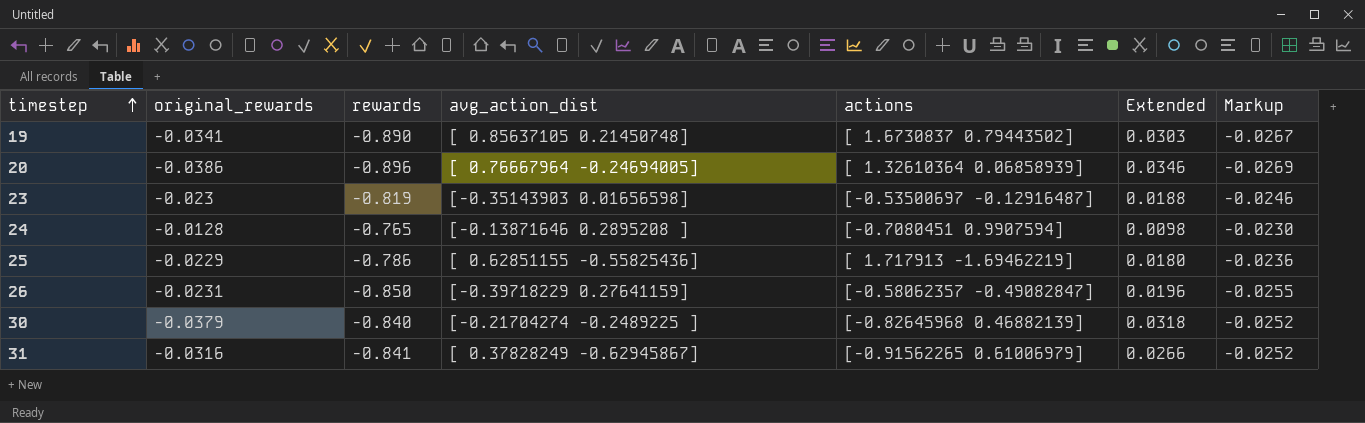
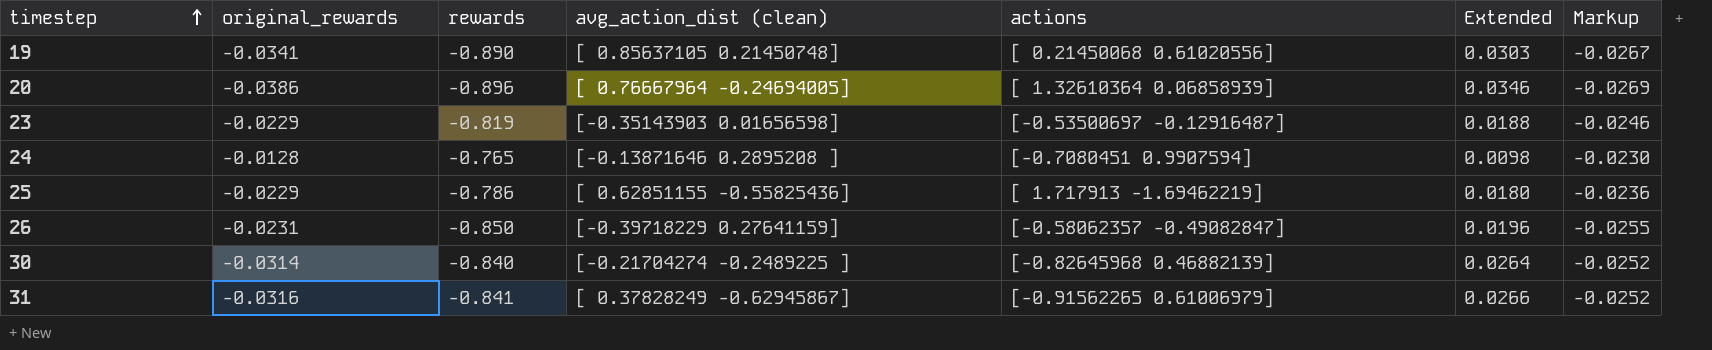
column name: avg_action_dist -> avg_action_dist (clean)
19 | actions: [ 1.6730837 0.79443502] -> [ 0.21450068 0.61020556]
23 | original_rewards: -0.023 -> -0.0229
30 | original_rewards: -0.0379 -> -0.0314
30 | Extended: 0.0318 -> 0.0264

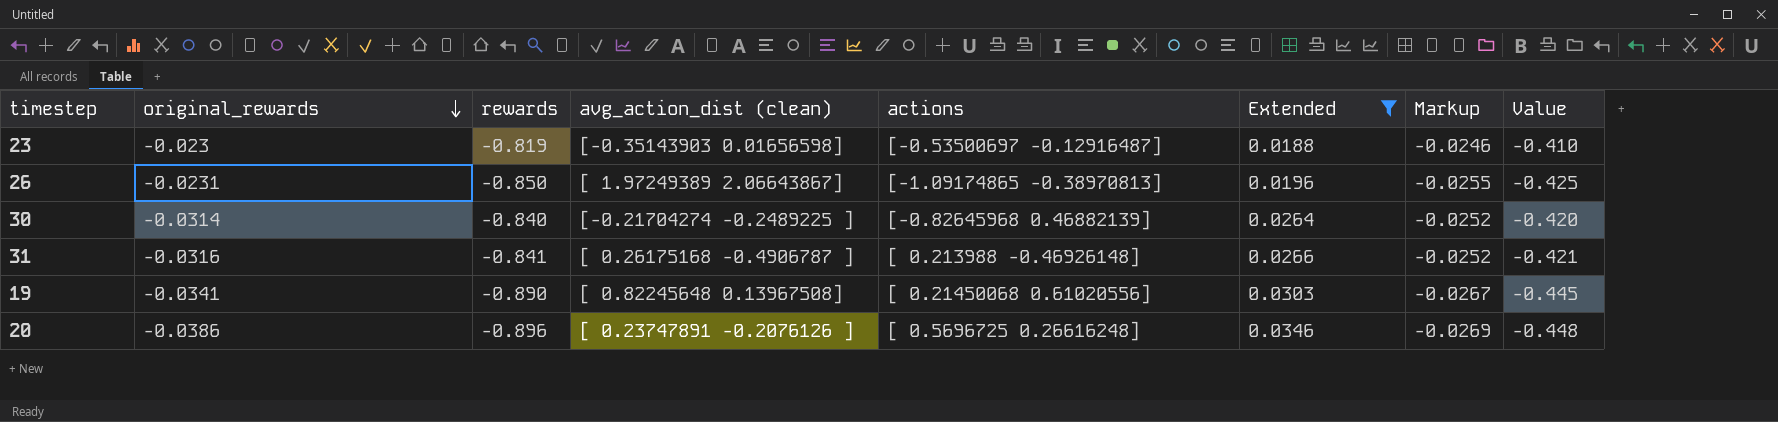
filter: none -> Extended >= 0.0188
row order: timestep ascending -> original_rewards descending
column Value | formula: none -> [rewards] * 0.5
23 | original_rewards: -0.0229 -> -0.023
26 | avg_action_dist (clean): [-0.39718229 0.27641159] -> [ 1.97249389 2.06643867]
26 | actions: [-0.58062357 -0.49082847] -> [-1.09174865 -0.38970813]
31 | avg_action_dist (clean): [ 0.37828249 -0.62945867] -> [ 0.26175168 -0.4906787 ]
31 | actions: [-0.91562265 0.61006979] -> [ 0.213988 -0.46926148]
19 | avg_action_dist (clean): [ 0.85637105 0.21450748] -> [ 0.82245648 0.13967508]
20 | avg_action_dist (clean): [ 0.76667964 -0.24694005] -> [ 0.23747891 -0.2076126 ]
20 | actions: [ 1.32610364 0.06858939] -> [ 0.5696725 0.26616248]

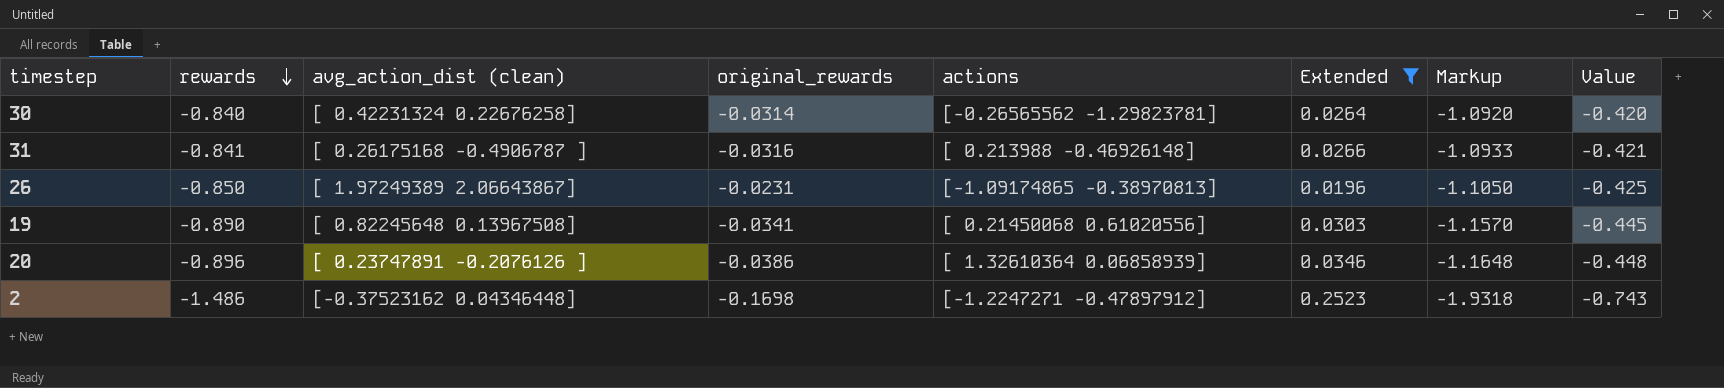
row order: original_rewards descending -> rewards descending
column original_rewards | position: 2 -> 4
column Markup | formula: [rewards] * 0.03 -> [rewards] * 1.3
row 23: -0.023 | -0.819 | [-0.35143903 0.01656598] | [-0.53500697 -0.12916487] | 0.0188 | -0.0246 | -0.410 -> none
30 | avg_action_dist (clean): [-0.21704274 -0.2489225 ] -> [ 0.42231324 0.22676258]
30 | actions: [-0.82645968 0.46882139] -> [-0.26565562 -1.29823781]
20 | actions: [ 0.5696725 0.26616248] -> [ 1.32610364 0.06858939]
row 2: none -> -1.486 | [-0.37523162 0.04346448] | -0.1698 | [-1.2247271 -0.47897912] | 0.2523 | -1.9318 | -0.743

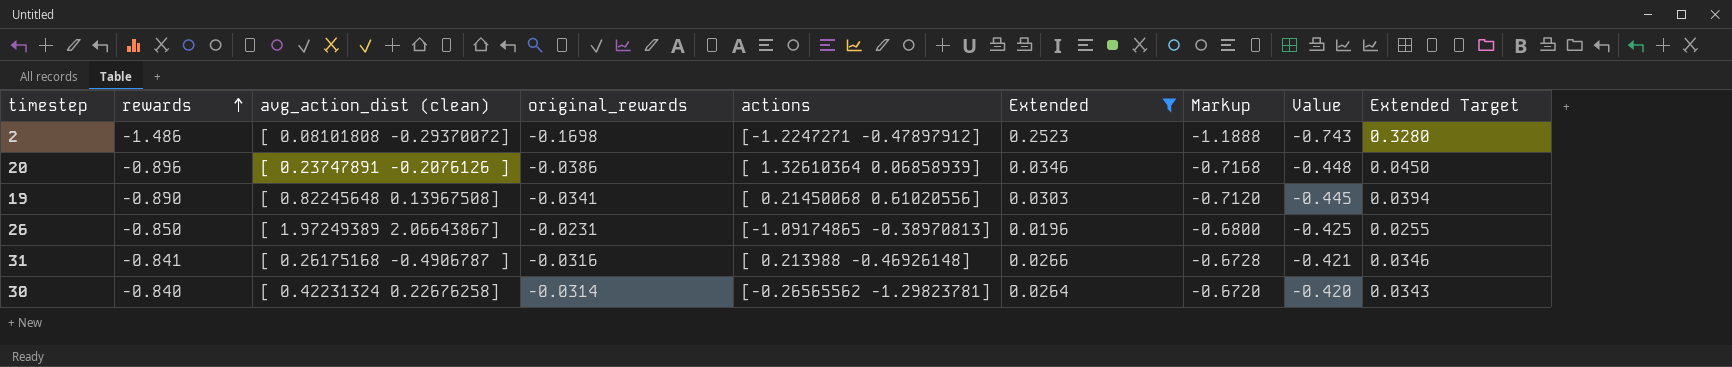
row order: rewards descending -> rewards ascending
column Markup | formula: [rewards] * 1.3 -> [rewards] * 0.8
column Extended Target | formula: none -> [Extended] * 1.3
2 | avg_action_dist (clean): [-0.37523162 0.04346448] -> [ 0.08101808 -0.29370072]

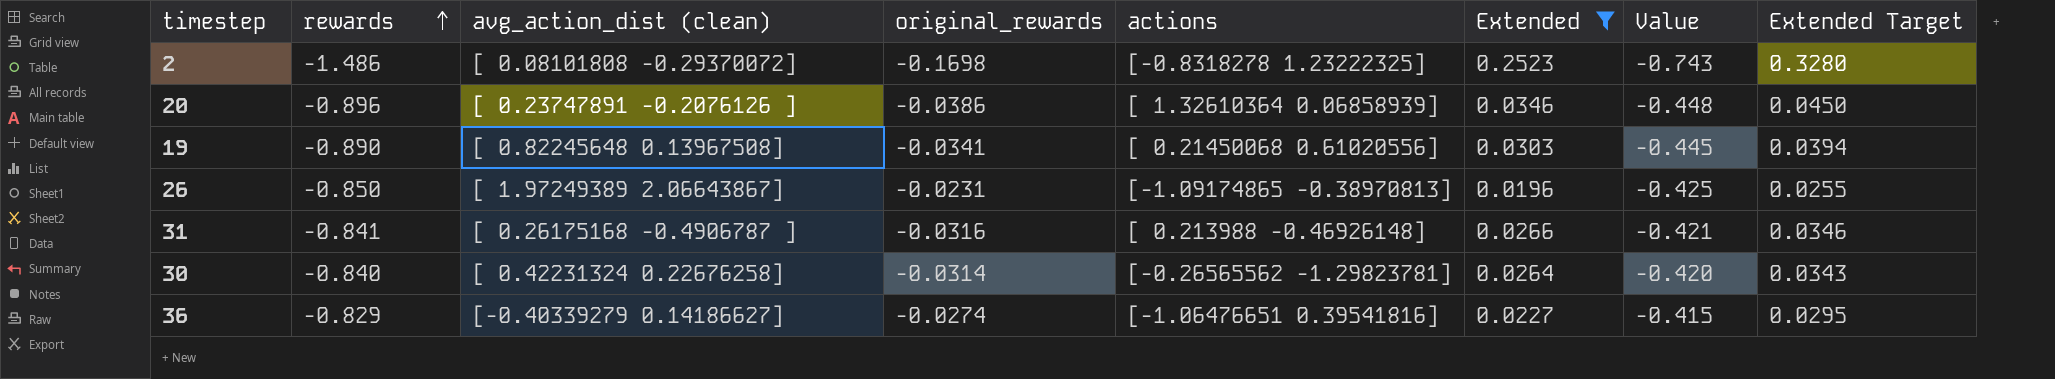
column Markup | formula: [rewards] * 0.8 -> none
2 | actions: [-1.2247271 -0.47897912] -> [-0.8318278 1.23222325]
row 36: none -> -0.829 | [-0.40339279 0.14186627] | -0.0274 | [-1.06476651 0.39541816] | 0.0227 | -0.415 | 0.0295

